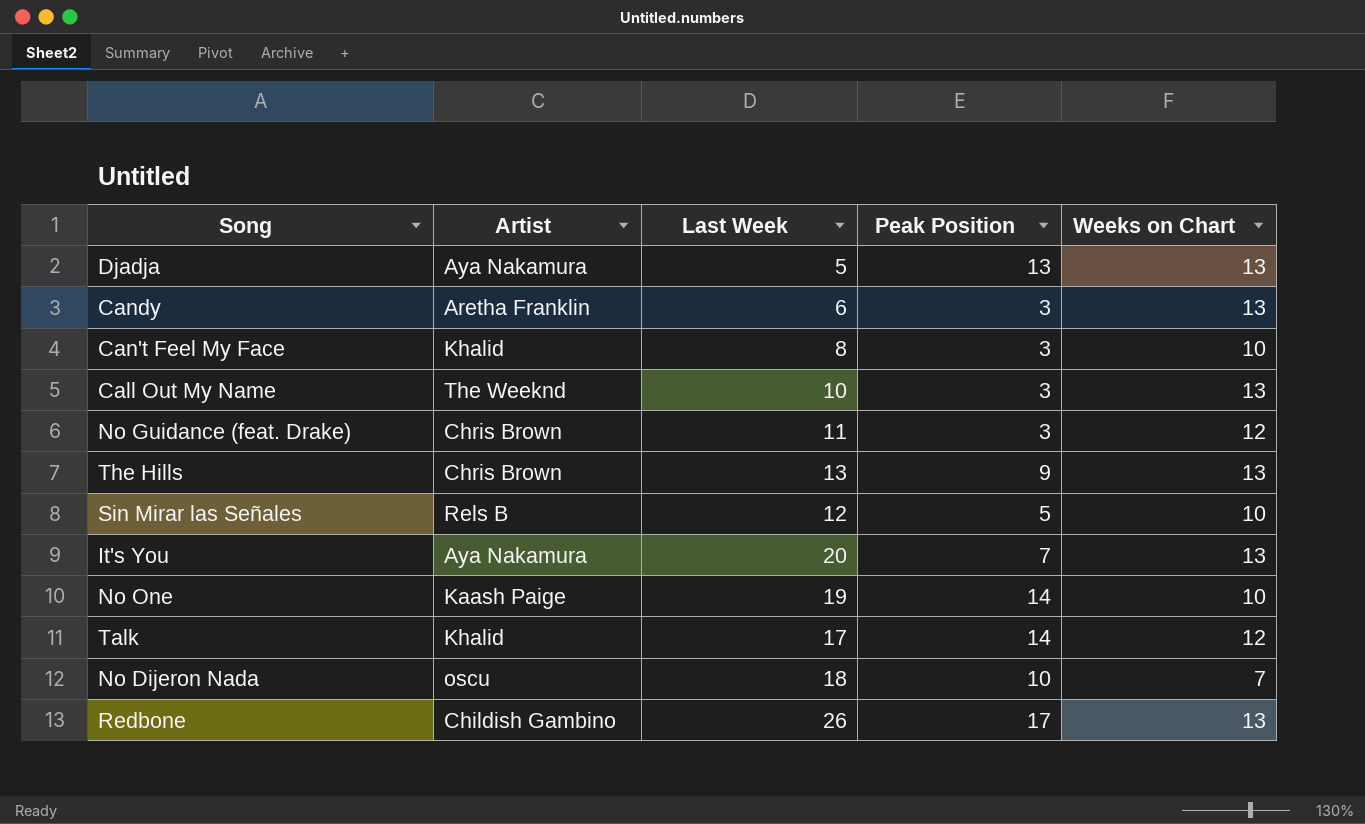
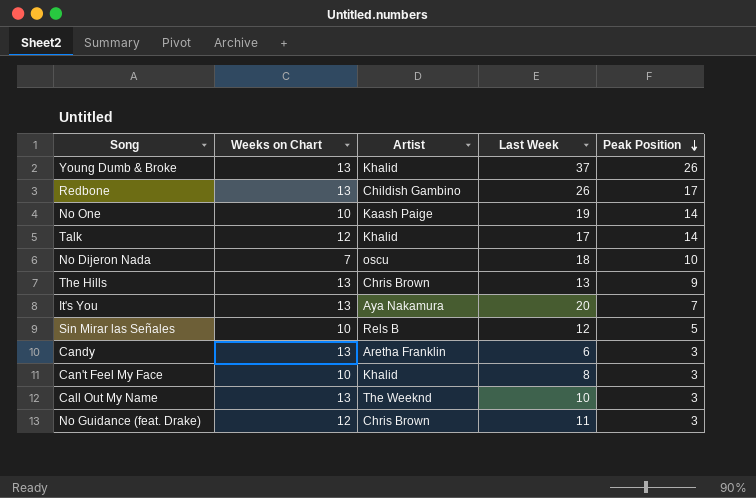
row order: none -> Peak Position descending
column Weeks on Chart | position: 5 -> 2
row Djadja: Aya Nakamura | 5 | 13 | 13 -> none
row Young Dumb & Broke: none -> 13 | Khalid | 37 | 26

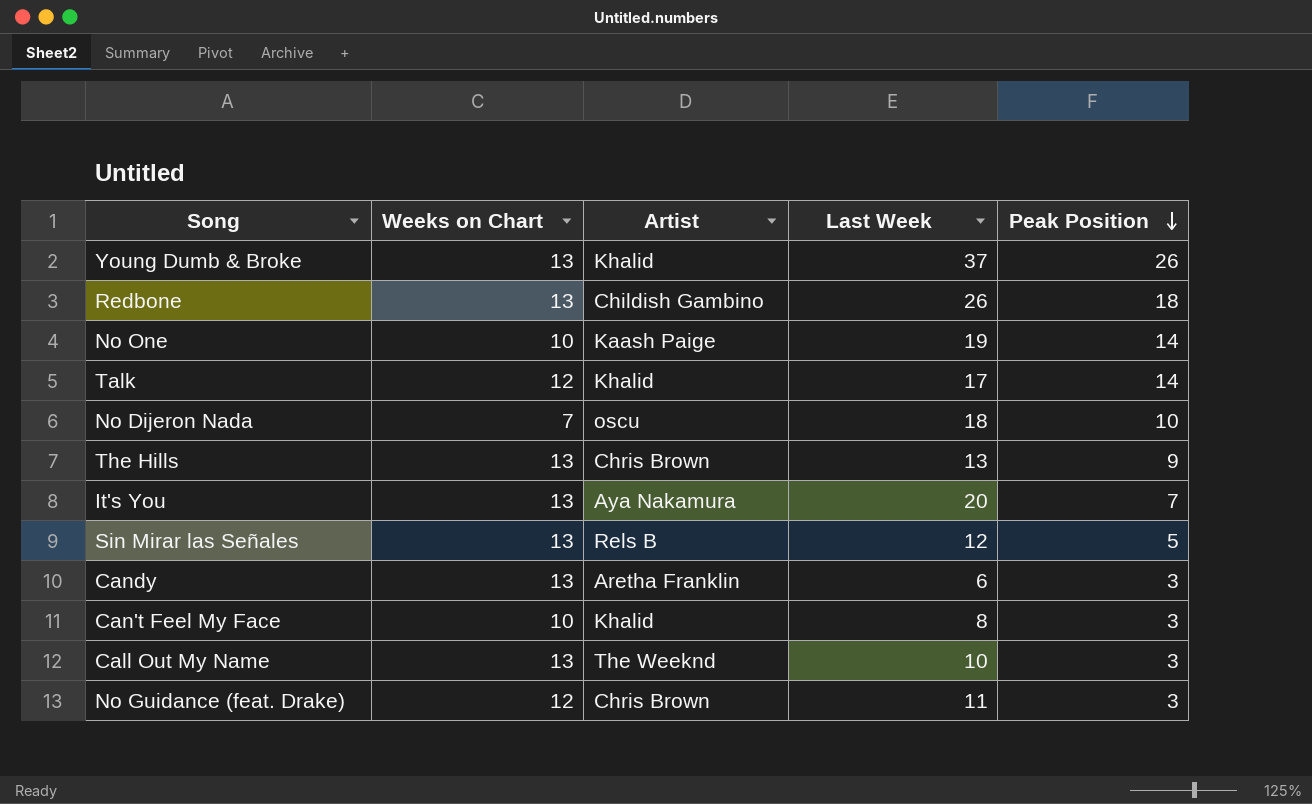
Redbone | Peak Position: 17 -> 18
Sin Mirar las Señales | Weeks on Chart: 10 -> 13

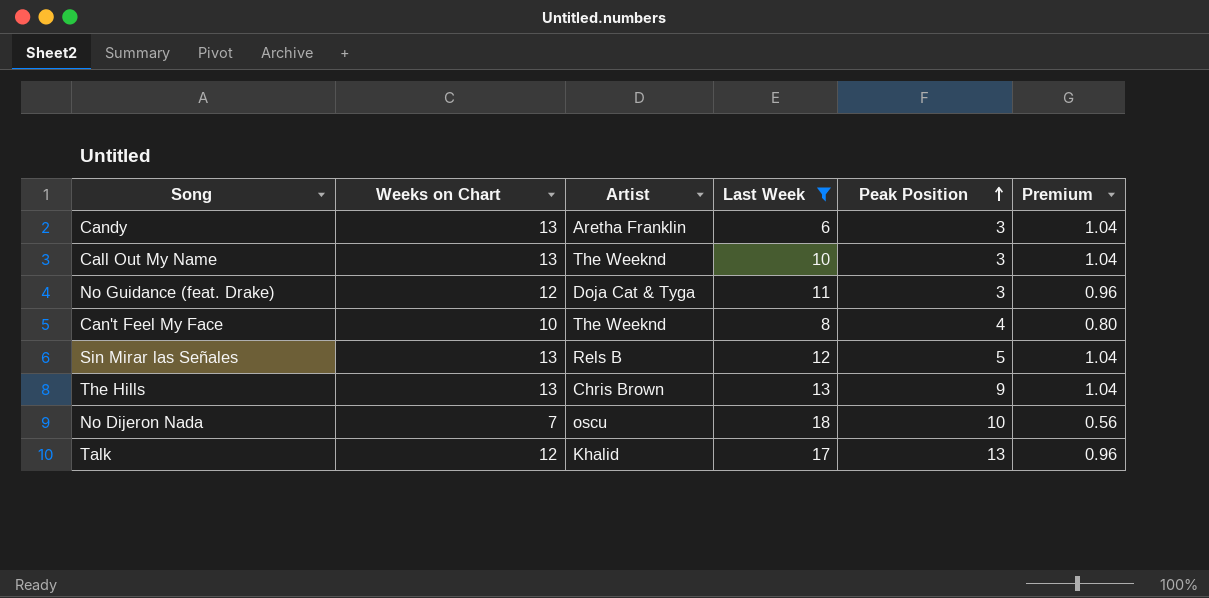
filter: none -> Last Week <= 18
row order: Peak Position descending -> Peak Position ascending
column Premium | formula: none -> [Weeks on Chart] * 0.08
No Guidance (feat. Drake) | Artist: Chris Brown -> Doja Cat & Tyga
Can't Feel My Face | Artist: Khalid -> The Weeknd
Can't Feel My Face | Peak Position: 3 -> 4
Talk | Peak Position: 14 -> 13

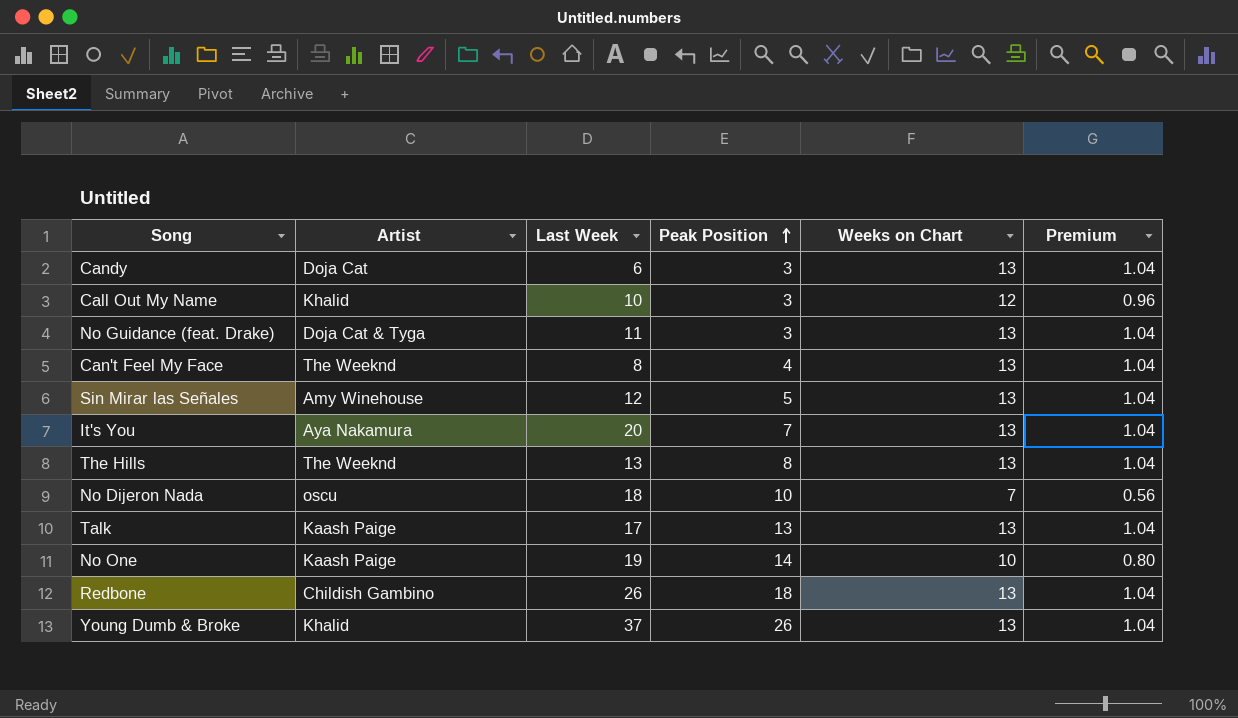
filter: Last Week <= 18 -> none
column Weeks on Chart | position: 2 -> 5
Candy | Artist: Aretha Franklin -> Doja Cat
Call Out My Name | Artist: The Weeknd -> Khalid
Call Out My Name | Weeks on Chart: 13 -> 12
Call Out My Name | Premium: 1.04 -> 0.96
No Guidance (feat. Drake) | Weeks on Chart: 12 -> 13
No Guidance (feat. Drake) | Premium: 0.96 -> 1.04
Can't Feel My Face | Weeks on Chart: 10 -> 13
Can't Feel My Face | Premium: 0.80 -> 1.04
Sin Mirar las Señales | Artist: Rels B -> Amy Winehouse
The Hills | Artist: Chris Brown -> The Weeknd
The Hills | Peak Position: 9 -> 8
Talk | Artist: Khalid -> Kaash Paige
Talk | Weeks on Chart: 12 -> 13
Talk | Premium: 0.96 -> 1.04

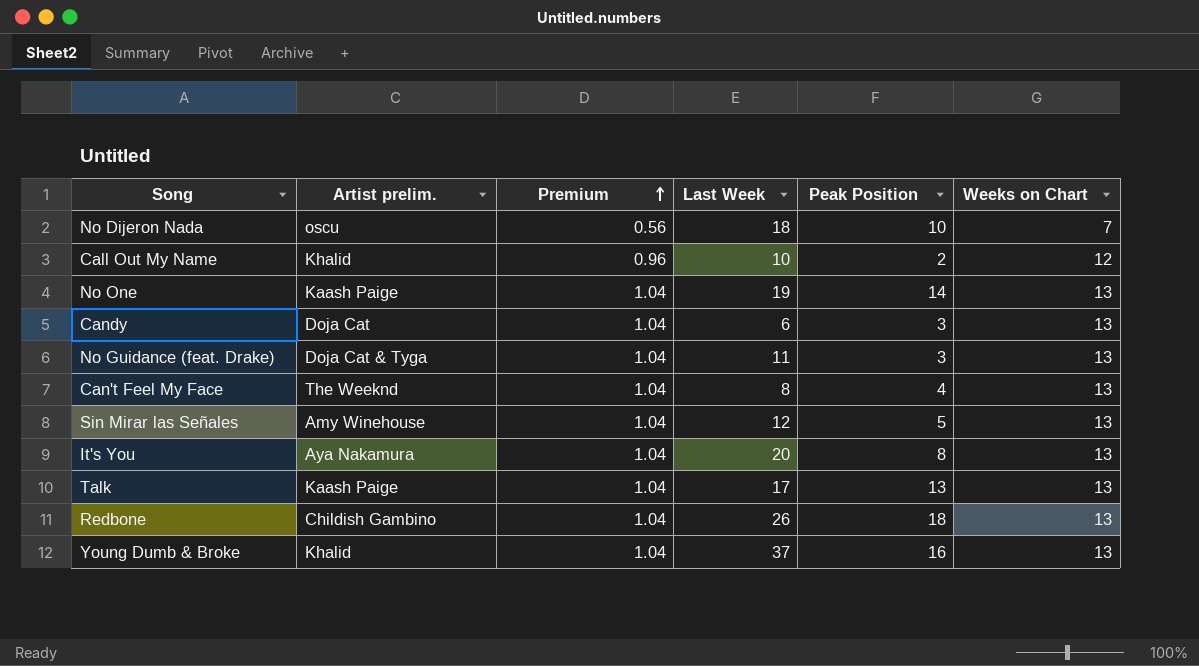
row order: Peak Position ascending -> Premium ascending
column name: Artist -> Artist prelim.
column Premium | position: 6 -> 3
row The Hills: The Weeknd | 13 | 8 | 13 | 1.04 -> none
Call Out My Name | Peak Position: 3 -> 2
No One | Premium: 0.80 -> 1.04
No One | Weeks on Chart: 10 -> 13
It's You | Peak Position: 7 -> 8
Young Dumb & Broke | Peak Position: 26 -> 16

